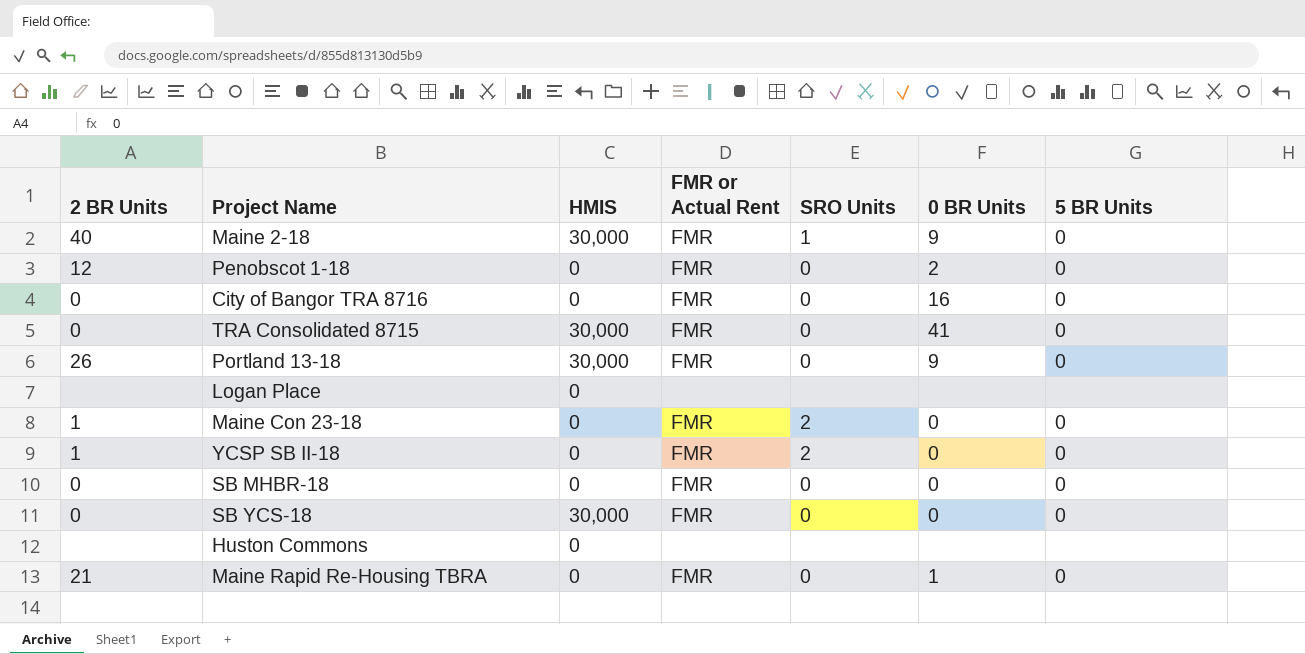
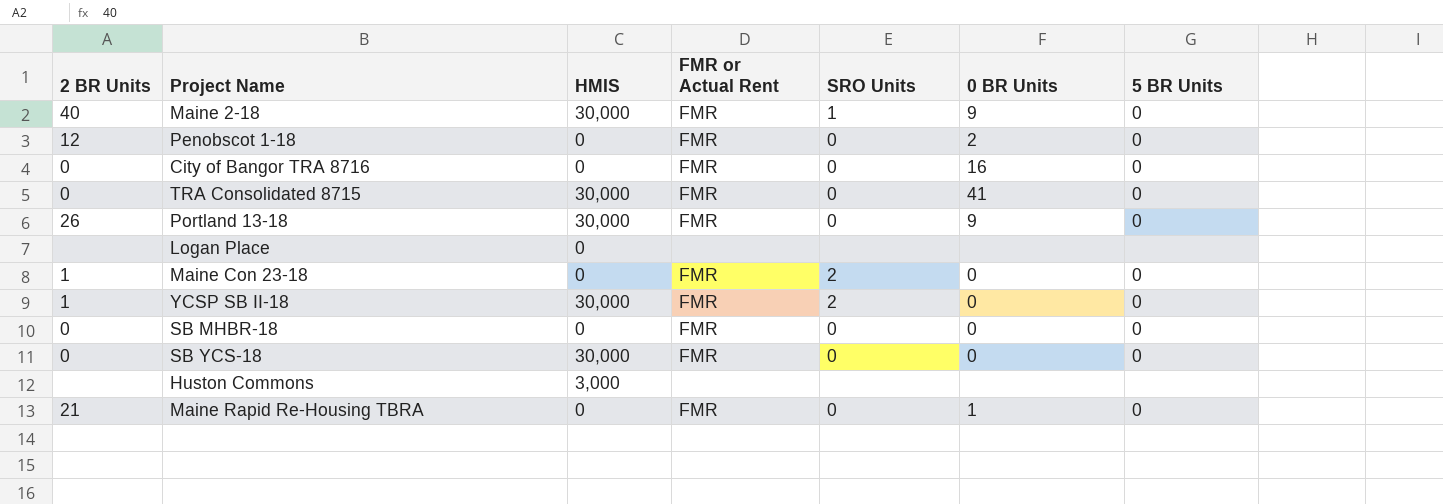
YCSP SB II-18 | HMIS: 0 -> 30,000
Huston Commons | HMIS: 0 -> 3,000

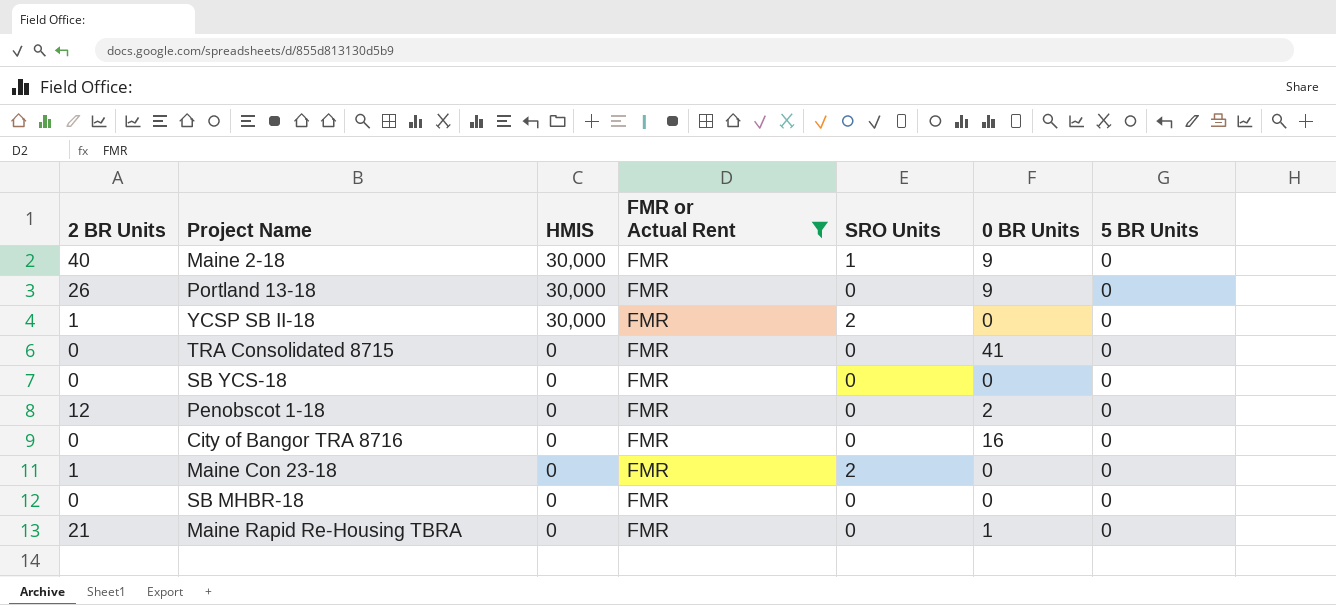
filter: none -> FMR or Actual Rent = FMR
row order: none -> HMIS descending
TRA Consolidated 8715 | HMIS: 30,000 -> 0
SB YCS-18 | HMIS: 30,000 -> 0

